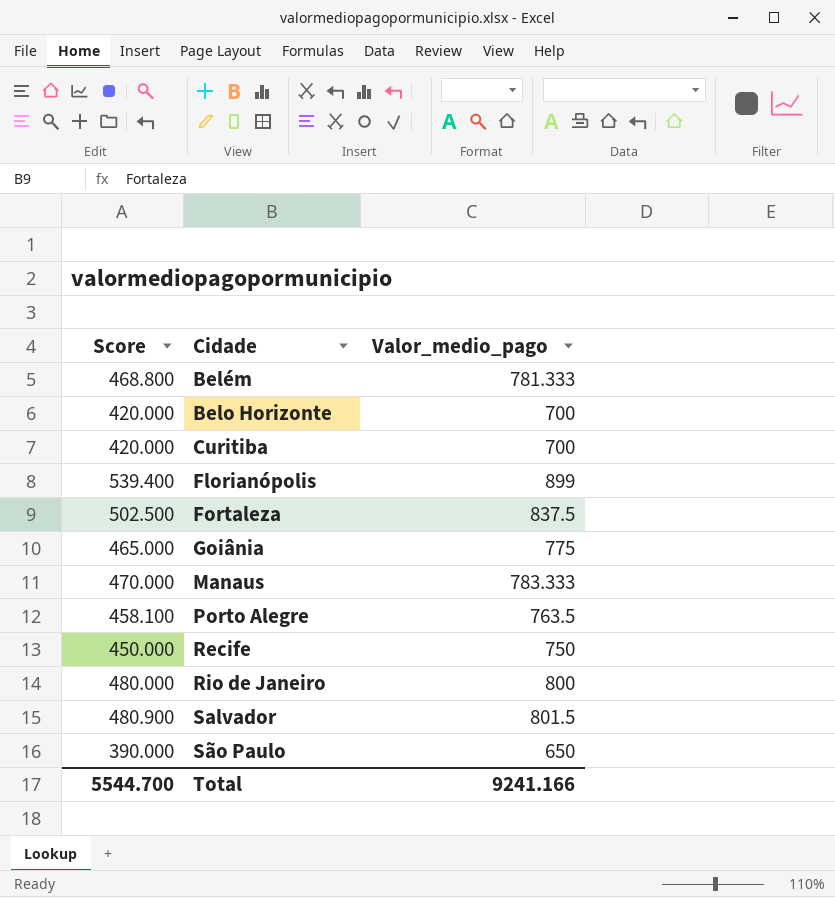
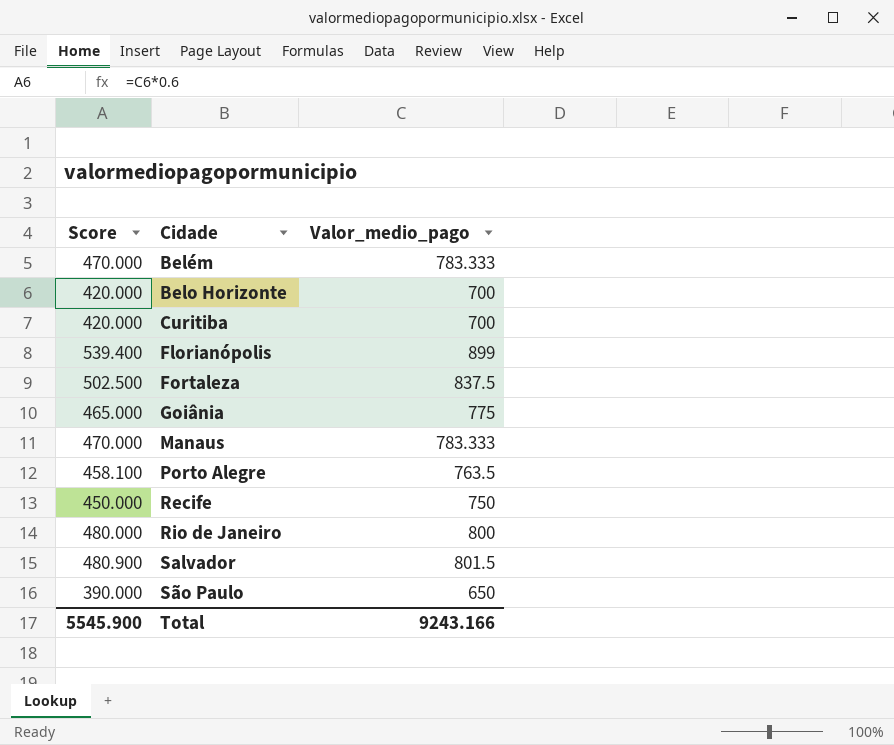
Belém | Score: 468.800 -> 470.000
Belém | Valor_medio_pago: 781.333 -> 783.333
Total | Score: 5544.700 -> 5545.900
Total | Valor_medio_pago: 9241.166 -> 9243.166

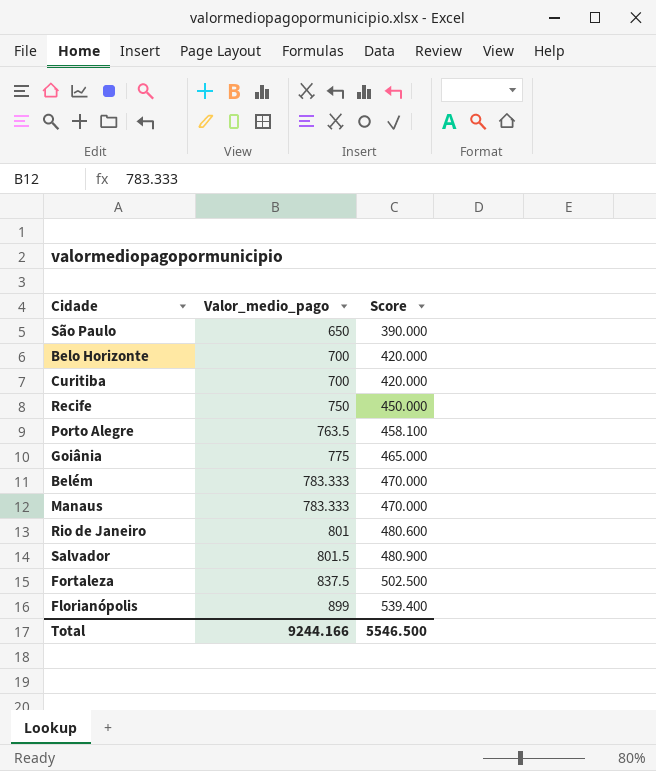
row order: Cidade ascending -> Valor_medio_pago ascending
column Score | position: 1 -> 3
Rio de Janeiro | Valor_medio_pago: 800 -> 801
Rio de Janeiro | Score: 480.000 -> 480.600
Total | Valor_medio_pago: 9243.166 -> 9244.166
Total | Score: 5545.900 -> 5546.500

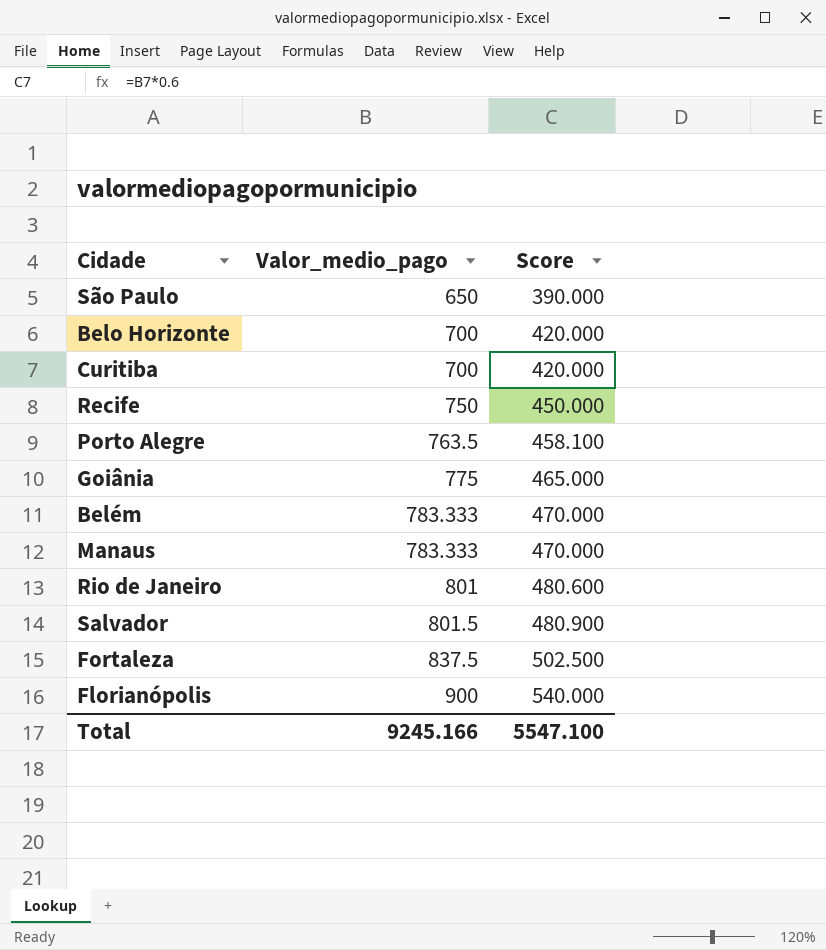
Florianópolis | Valor_medio_pago: 899 -> 900
Florianópolis | Score: 539.400 -> 540.000
Total | Valor_medio_pago: 9244.166 -> 9245.166
Total | Score: 5546.500 -> 5547.100

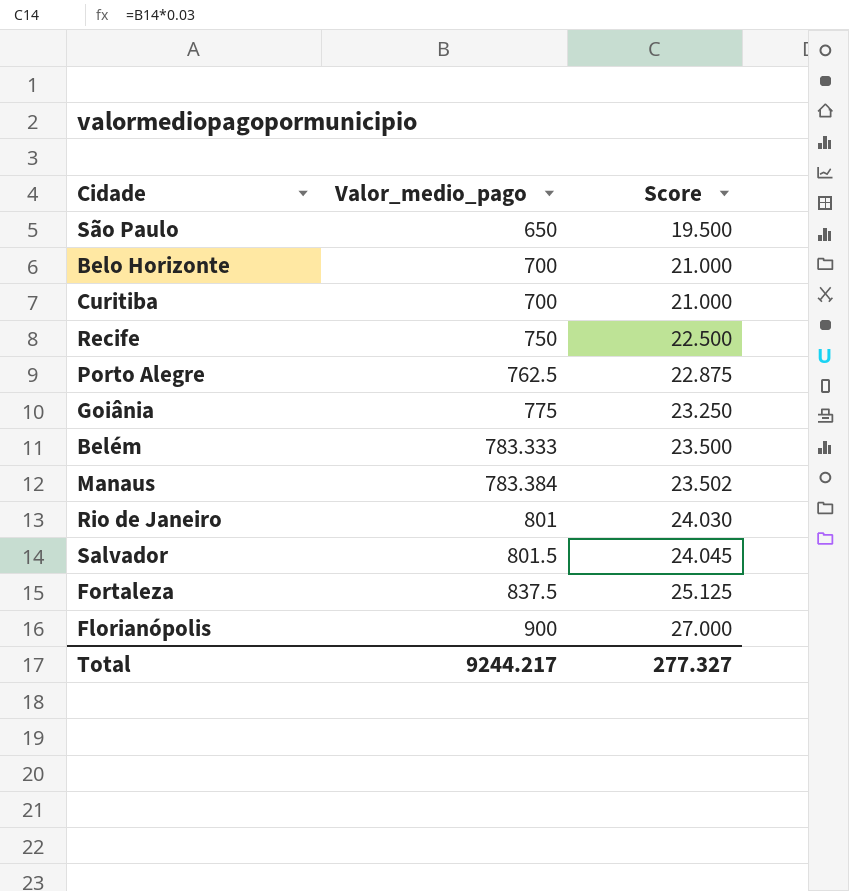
column Score | formula: [Valor_medio_pago] * 0.6 -> [Valor_medio_pago] * 0.03
Porto Alegre | Valor_medio_pago: 763.5 -> 762.5
Manaus | Valor_medio_pago: 783.333 -> 783.384
Total | Valor_medio_pago: 9245.166 -> 9244.217
Total | Score: 5547.100 -> 277.327

